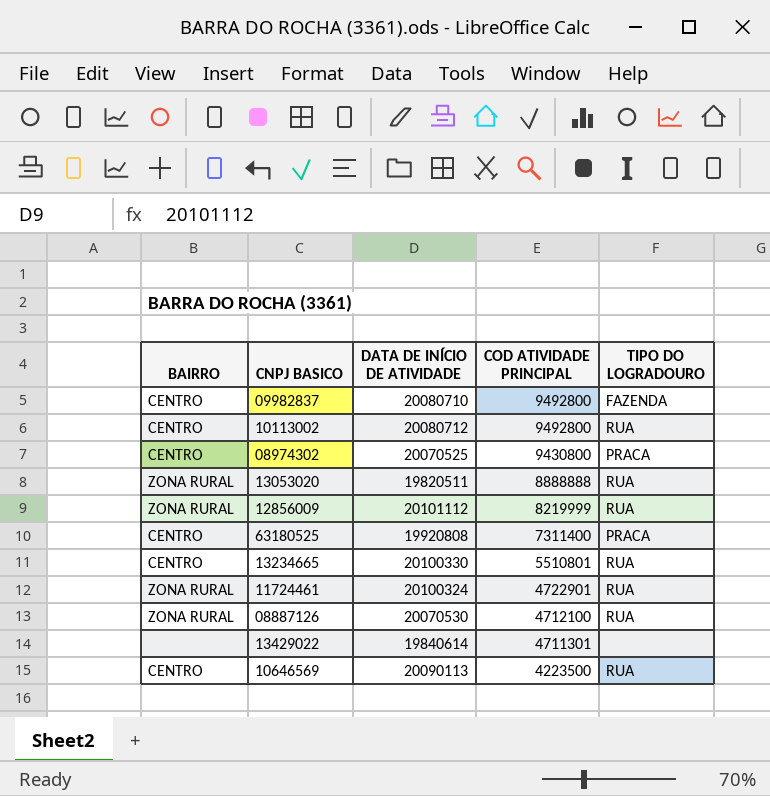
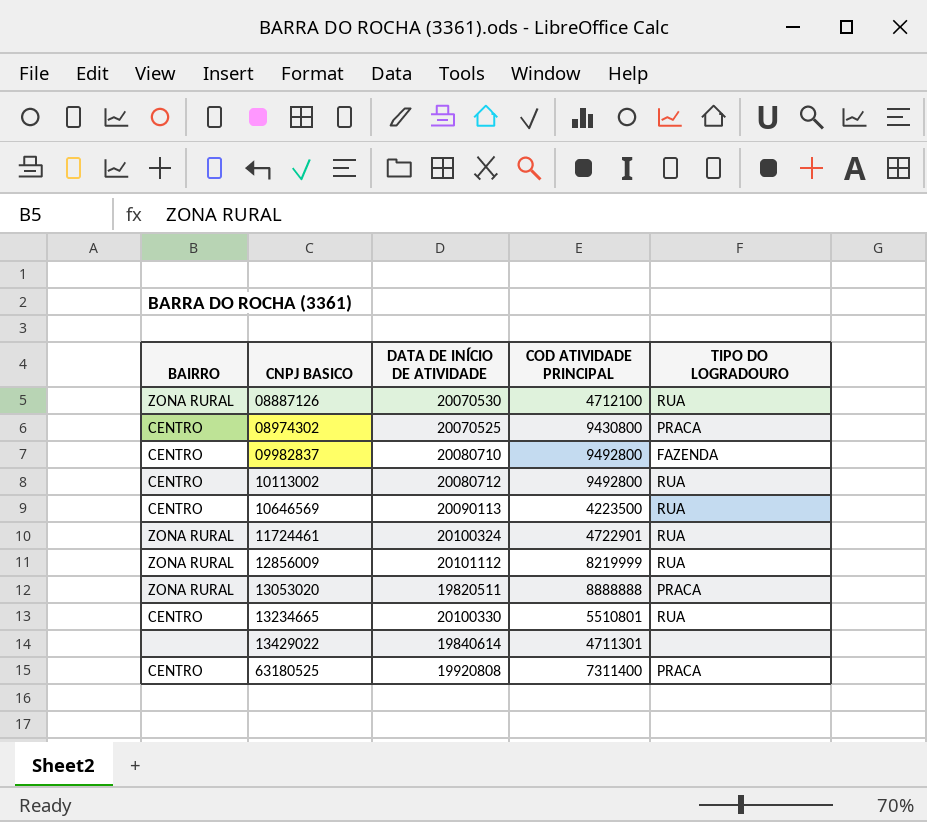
row order: COD ATIVIDADE PRINCIPAL descending -> CNPJ BASICO ascending
13053020 | TIPO DO LOGRADOURO: RUA -> PRACA

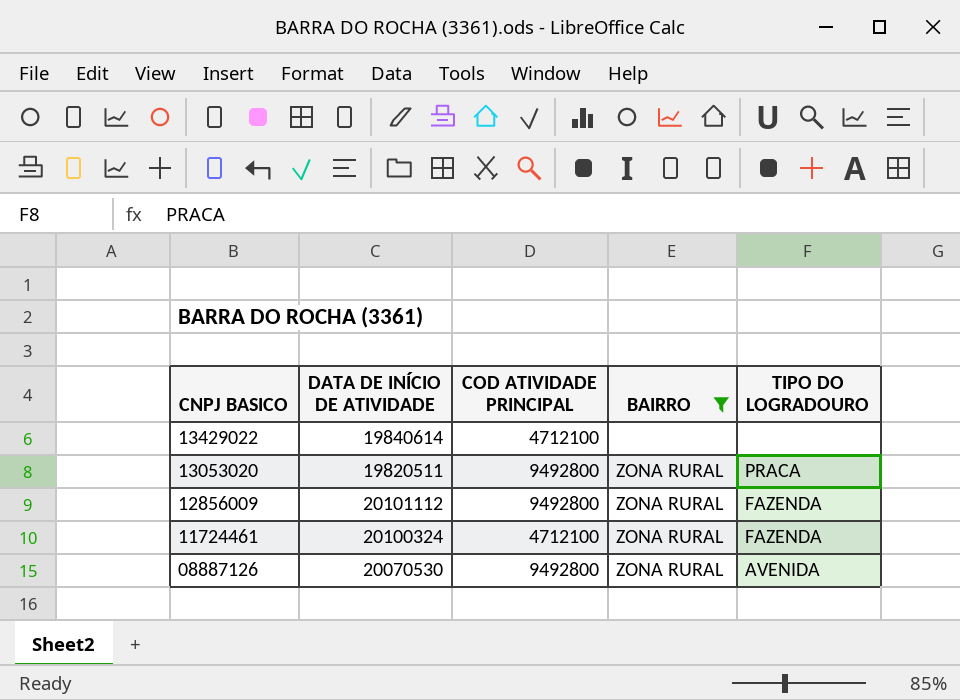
filter: none -> BAIRRO != CENTRO
row order: CNPJ BASICO ascending -> CNPJ BASICO descending
column BAIRRO | position: 1 -> 4
13429022 | COD ATIVIDADE PRINCIPAL: 4711301 -> 4712100
13053020 | COD ATIVIDADE PRINCIPAL: 8888888 -> 9492800
12856009 | COD ATIVIDADE PRINCIPAL: 8219999 -> 9492800
12856009 | TIPO DO LOGRADOURO: RUA -> FAZENDA
11724461 | COD ATIVIDADE PRINCIPAL: 4722901 -> 4712100
11724461 | TIPO DO LOGRADOURO: RUA -> FAZENDA
08887126 | COD ATIVIDADE PRINCIPAL: 4712100 -> 9492800
08887126 | TIPO DO LOGRADOURO: RUA -> AVENIDA

